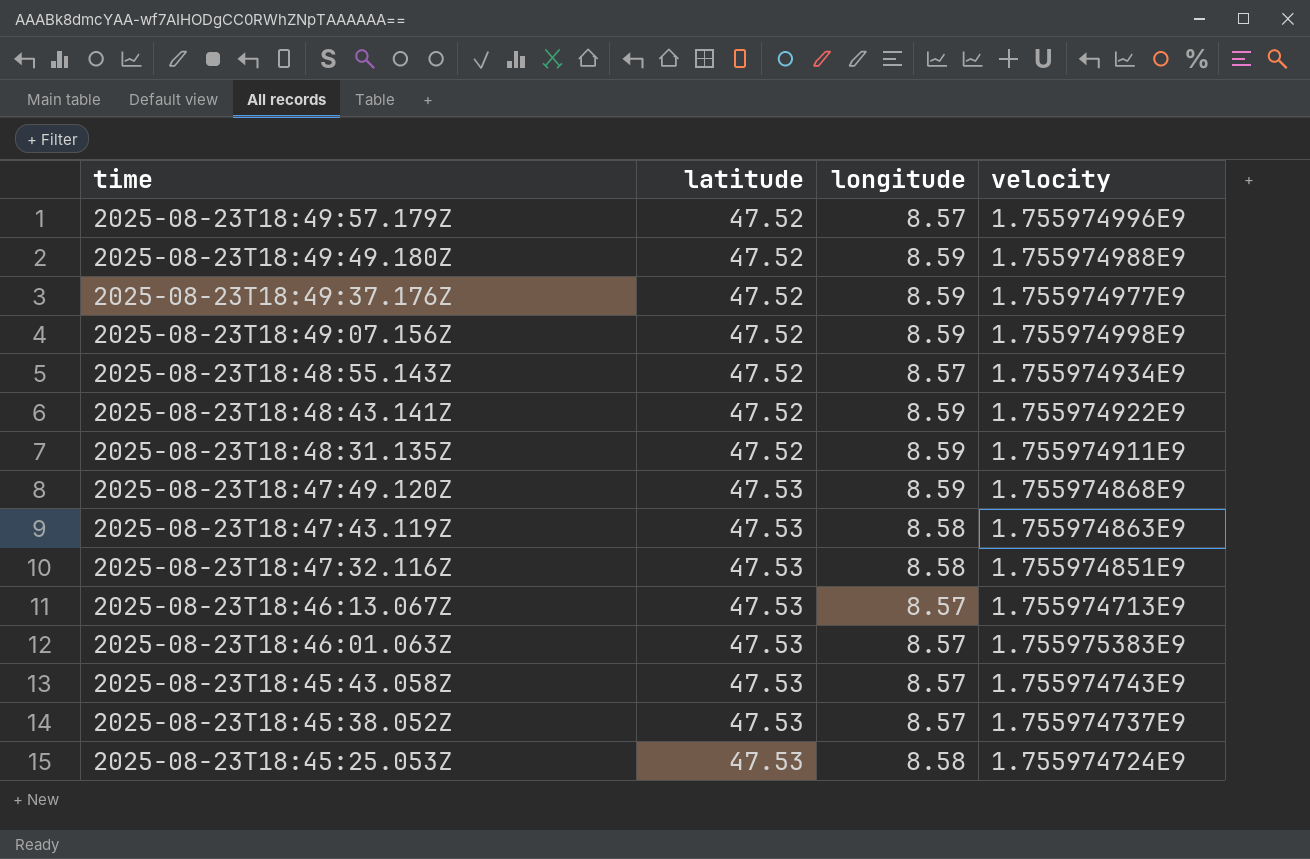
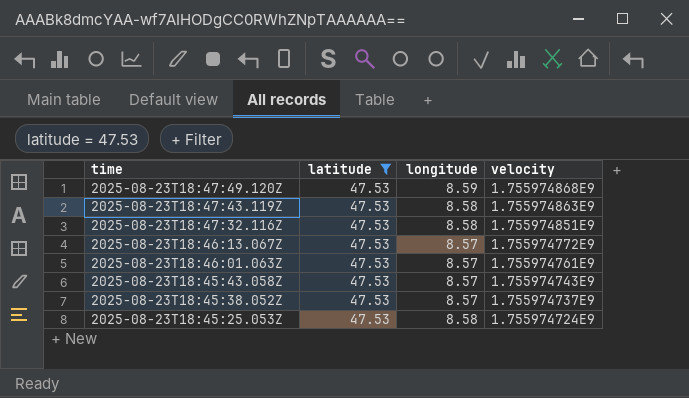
filter: none -> latitude = 47.53
2025-08-23T18:46:13.067Z | velocity: 1.755974713E9 -> 1.755974772E9
2025-08-23T18:46:01.063Z | velocity: 1.755975383E9 -> 1.755974761E9

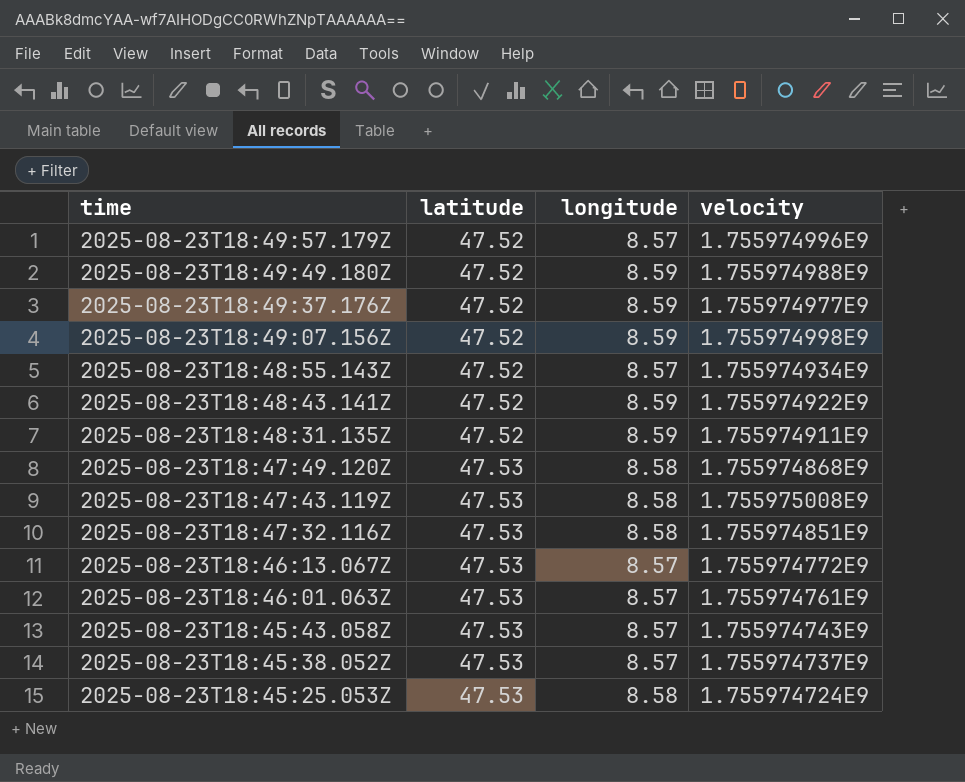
filter: latitude = 47.53 -> none
2025-08-23T18:47:49.120Z | longitude: 8.59 -> 8.58
2025-08-23T18:47:43.119Z | velocity: 1.755974863E9 -> 1.755975008E9

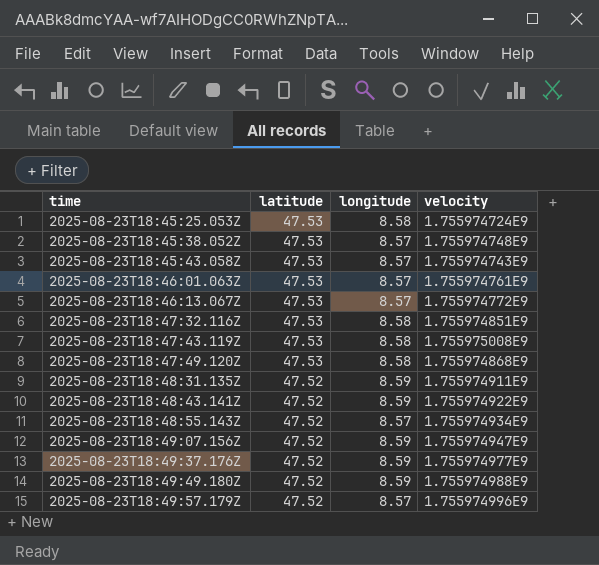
row order: time descending -> time ascending
2025-08-23T18:45:38.052Z | velocity: 1.755974737E9 -> 1.755974748E9
2025-08-23T18:49:07.156Z | velocity: 1.755974998E9 -> 1.755974947E9

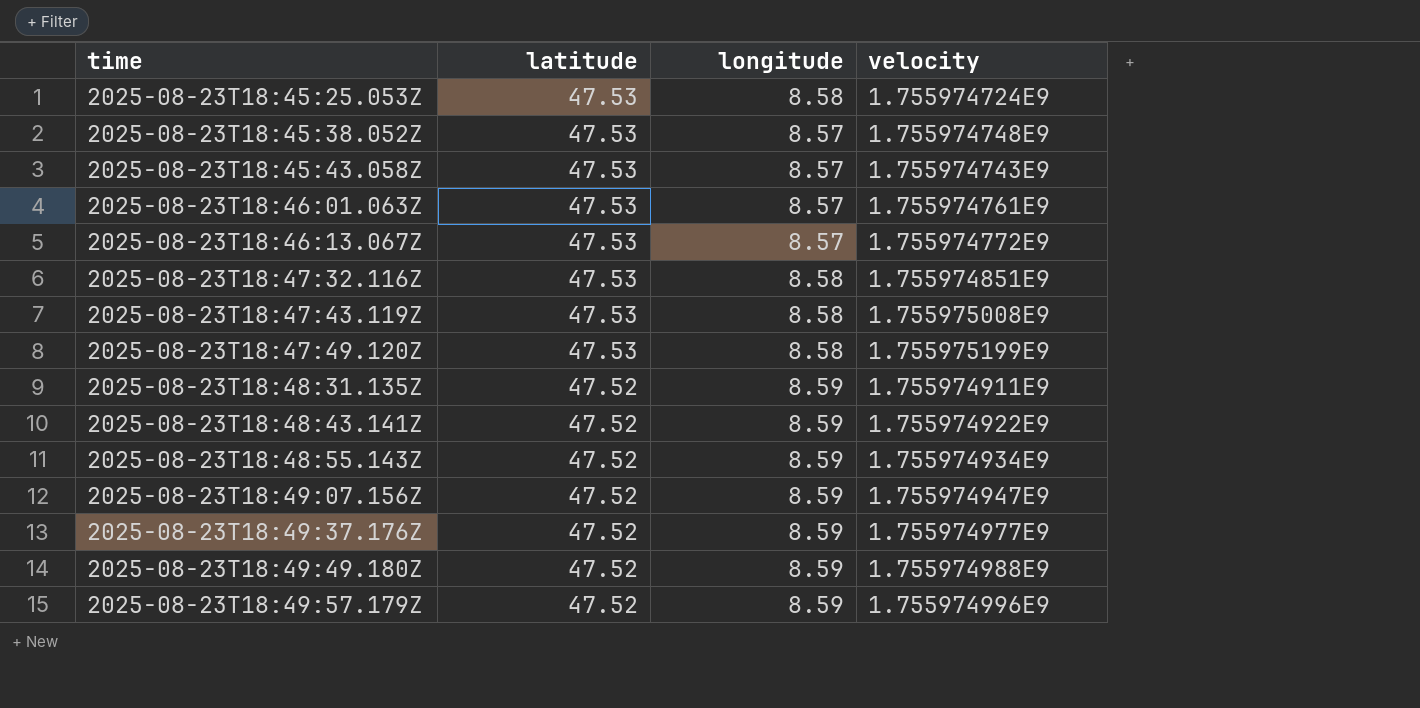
2025-08-23T18:47:49.120Z | velocity: 1.755974868E9 -> 1.755975199E9
2025-08-23T18:48:55.143Z | longitude: 8.57 -> 8.59
2025-08-23T18:49:57.179Z | longitude: 8.57 -> 8.59

